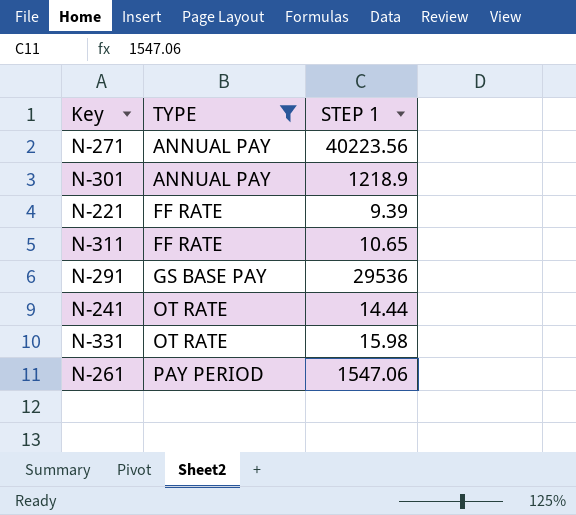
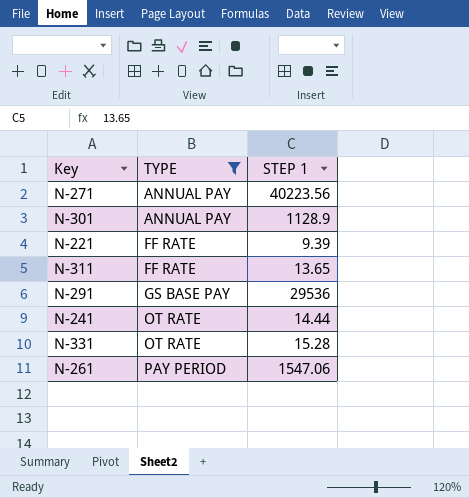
N-301 | STEP 1: 1218.9 -> 1128.9
N-311 | STEP 1: 10.65 -> 13.65
N-331 | STEP 1: 15.98 -> 15.28

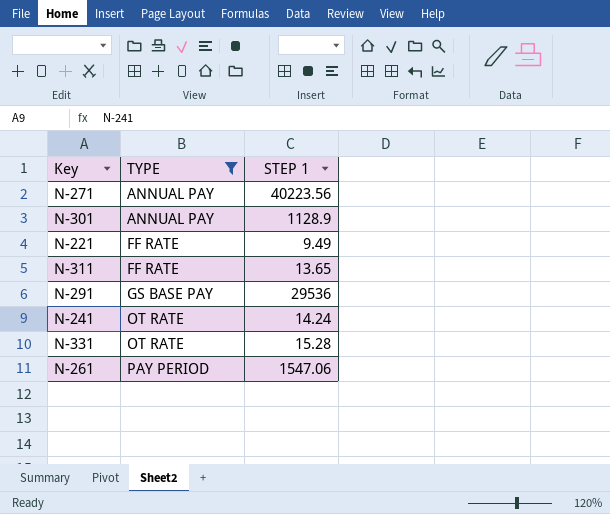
N-221 | STEP 1: 9.39 -> 9.49
N-241 | STEP 1: 14.44 -> 14.24

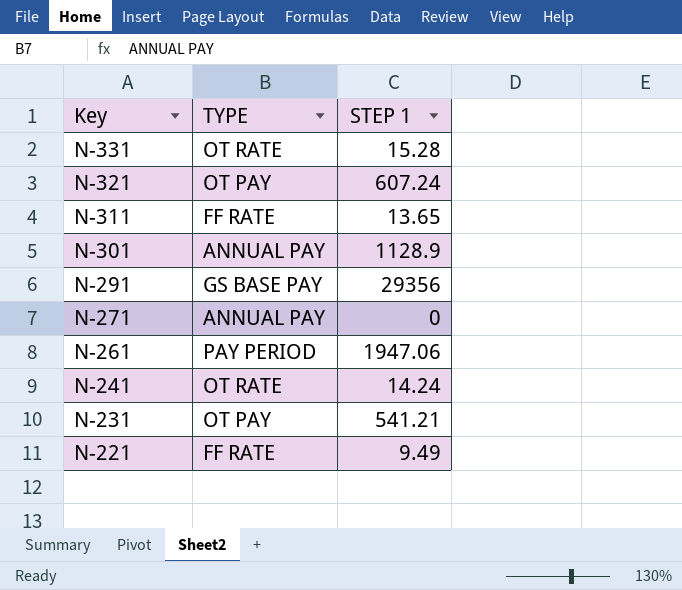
filter: TYPE != OT PAY -> none
row order: TYPE ascending -> Key descending
N-291 | STEP 1: 29536 -> 29356
N-271 | STEP 1: 40223.56 -> 0
N-261 | STEP 1: 1547.06 -> 1947.06

